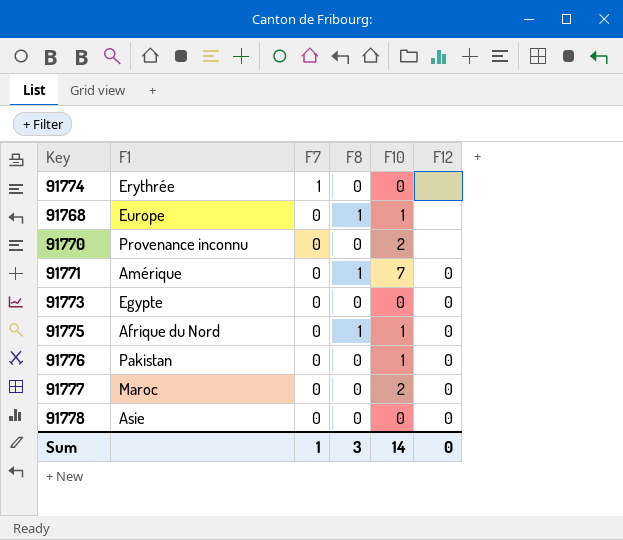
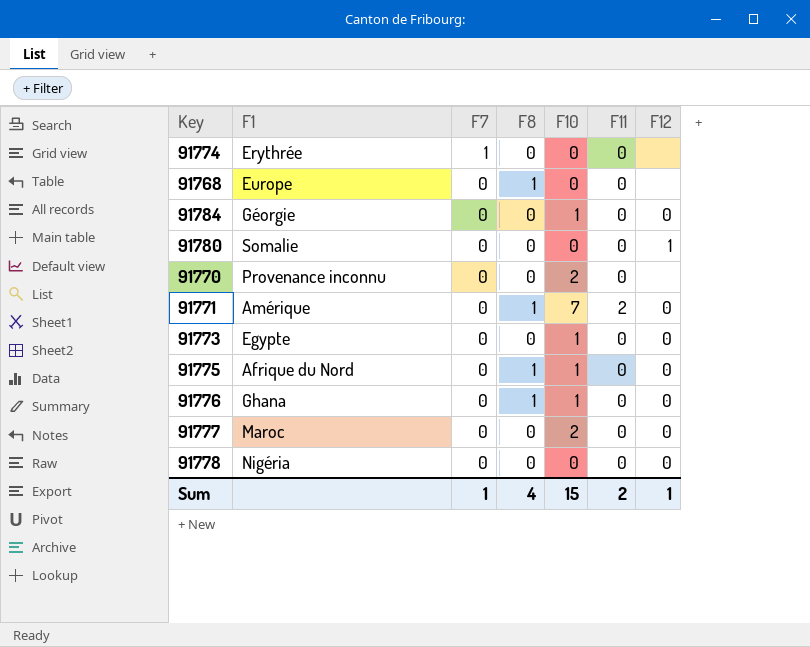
column F11 | position: none -> 6
91768 | F10: 1 -> 0
row 91784: none -> Géorgie | 0 | 0 | 1 | 0 | 0
row 91780: none -> Somalie | 0 | 0 | 0 | 0 | 1
91773 | F10: 0 -> 1
91776 | F1: Pakistan -> Ghana
91776 | F8: 0 -> 1
91778 | F1: Asie -> Nigéria
Sum | F8: 3 -> 4
Sum | F10: 14 -> 15
Sum | F12: 0 -> 1

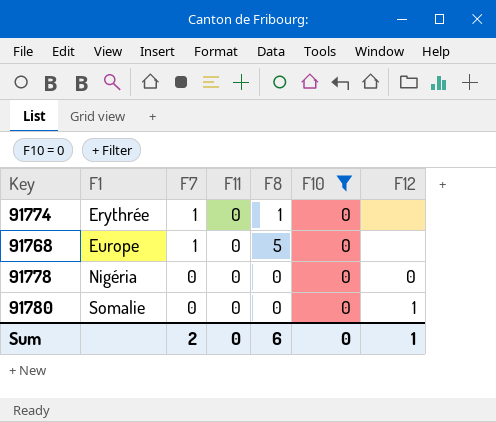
filter: none -> F10 = 0
row order: F7 descending -> F1 ascending
column F11 | position: 6 -> 4
91774 | F8: 0 -> 1
91768 | F7: 0 -> 1
91768 | F8: 1 -> 5
Sum | F7: 1 -> 2
Sum | F11: 2 -> 0
Sum | F8: 4 -> 6
Sum | F10: 15 -> 0

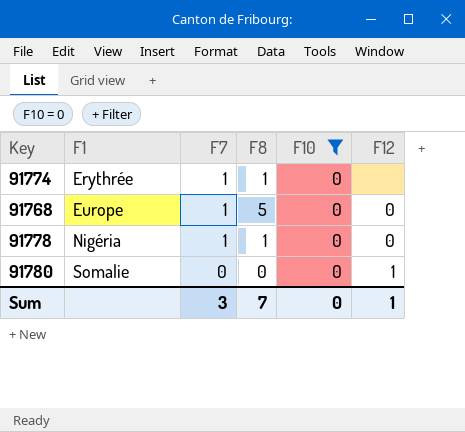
column F11 | position: 4 -> none
91768 | F12: none -> 0
91778 | F7: 0 -> 1
91778 | F8: 0 -> 1
Sum | F7: 2 -> 3
Sum | F8: 6 -> 7

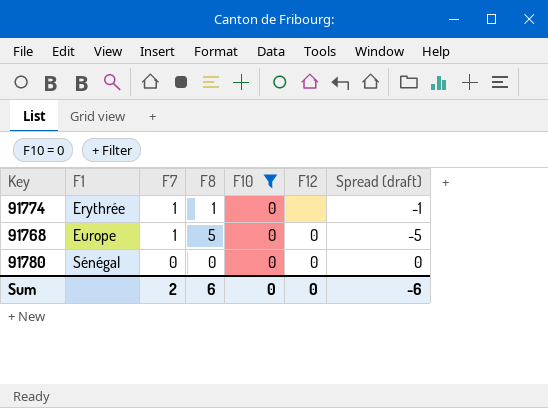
column Spread (draft) | formula: none -> [F10] - [F8]
row 91778: Nigéria | 1 | 1 | 0 | 0 -> none
91780 | F1: Somalie -> Sénégal
91780 | F12: 1 -> 0
Sum | F7: 3 -> 2
Sum | F8: 7 -> 6
Sum | F12: 1 -> 0

